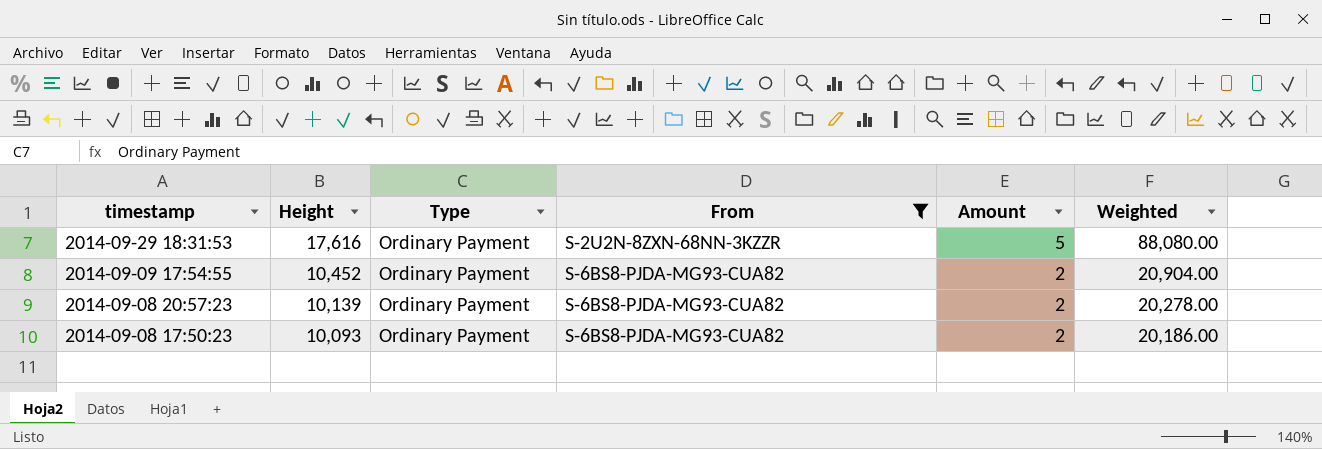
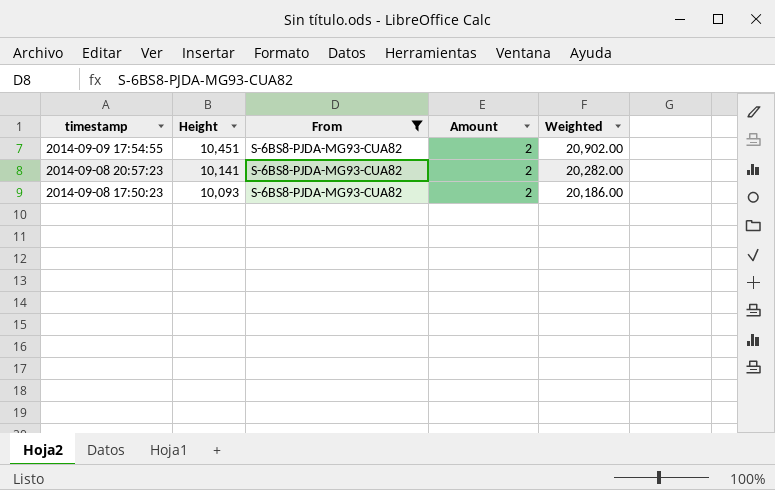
column Type | position: 3 -> none
row 2014-09-29 18:31:53: 17,616 | Ordinary Payment | S-2U2N-8ZXN-68NN-3KZZR | 5 | 88,080.00 -> none
2014-09-09 17:54:55 | Height: 10,452 -> 10,451
2014-09-09 17:54:55 | Weighted: 20,904.00 -> 20,902.00
2014-09-08 20:57:23 | Height: 10,139 -> 10,141
2014-09-08 20:57:23 | Weighted: 20,278.00 -> 20,282.00

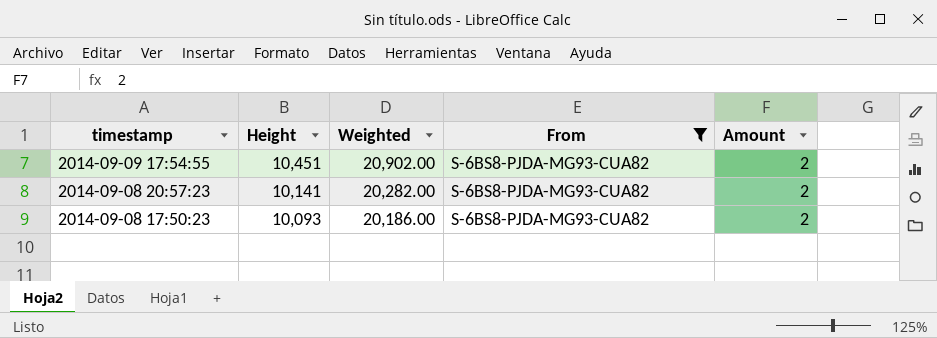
column Weighted | position: 5 -> 3

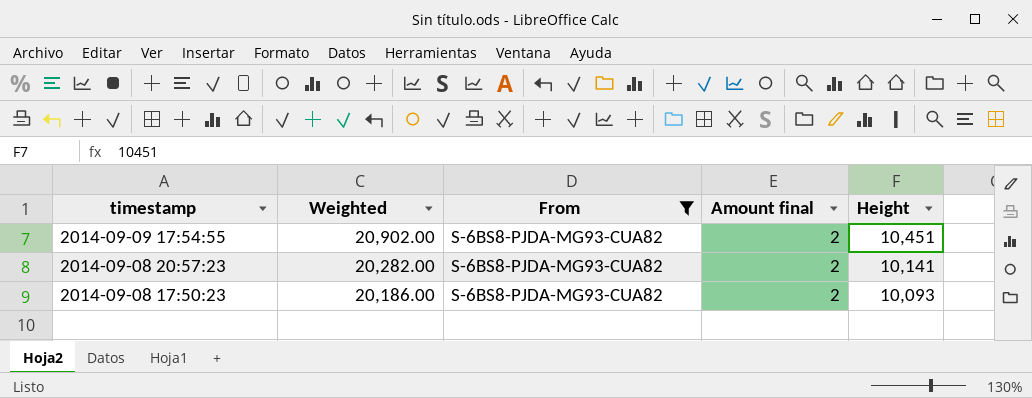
column name: Amount -> Amount final
column Height | position: 2 -> 5

